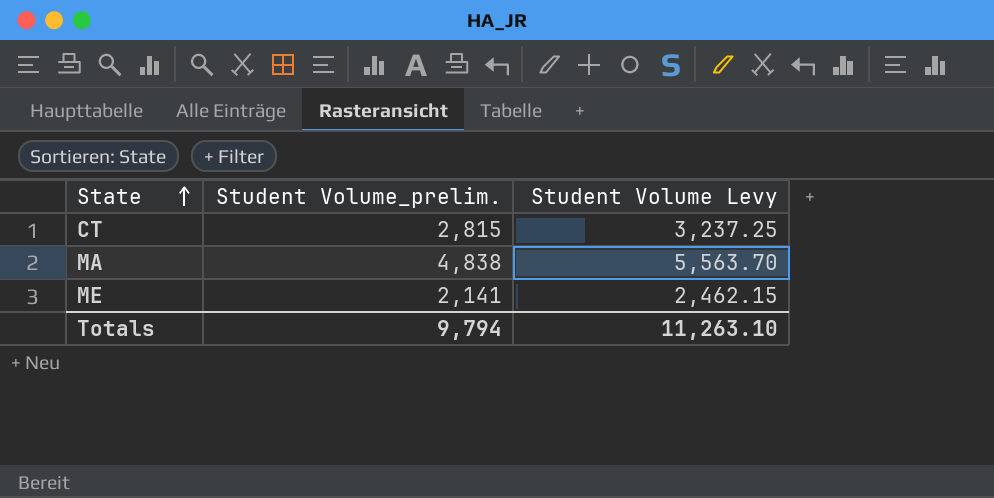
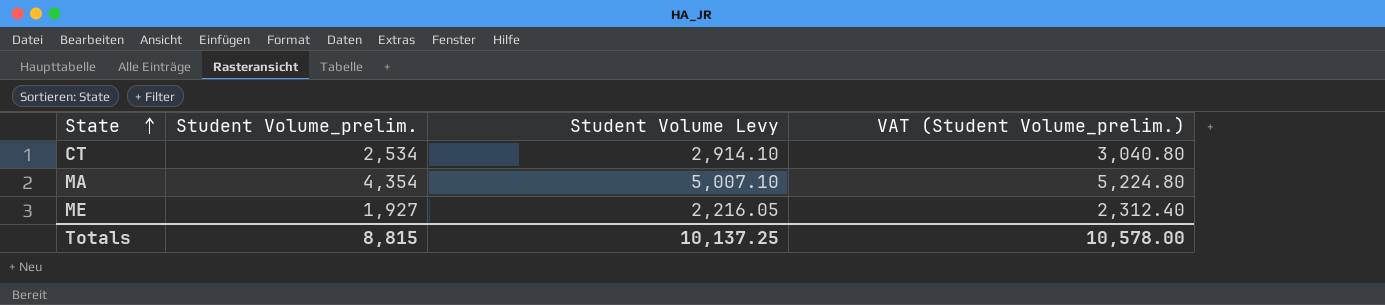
column VAT (Student Volume_prelim.) | formula: none -> [Student Volume_prelim.] * 1.2
CT | Student Volume_prelim.: 2,815 -> 2,534
CT | Student Volume Levy: 3,237.25 -> 2,914.10
MA | Student Volume_prelim.: 4,838 -> 4,354
MA | Student Volume Levy: 5,563.70 -> 5,007.10
ME | Student Volume_prelim.: 2,141 -> 1,927
ME | Student Volume Levy: 2,462.15 -> 2,216.05
Totals | Student Volume_prelim.: 9,794 -> 8,815
Totals | Student Volume Levy: 11,263.10 -> 10,137.25

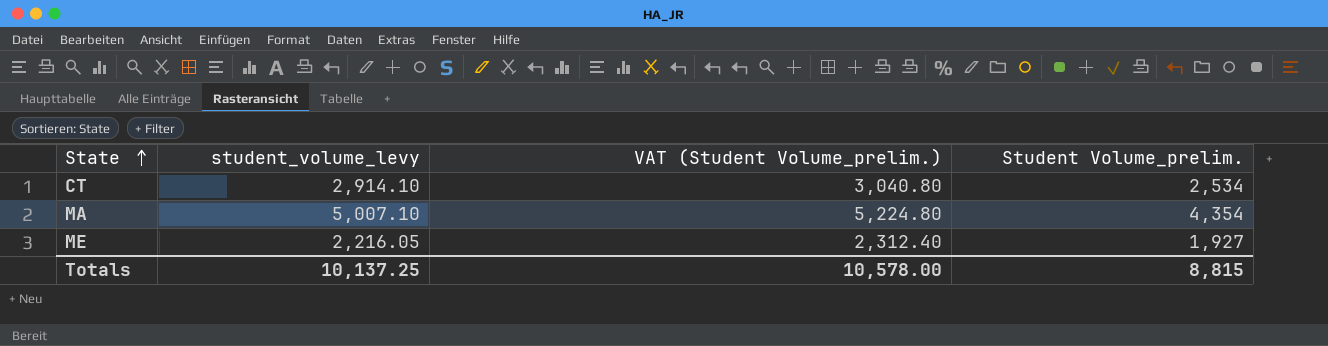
column name: Student Volume Levy -> student_volume_levy
column Student Volume_prelim. | position: 2 -> 4

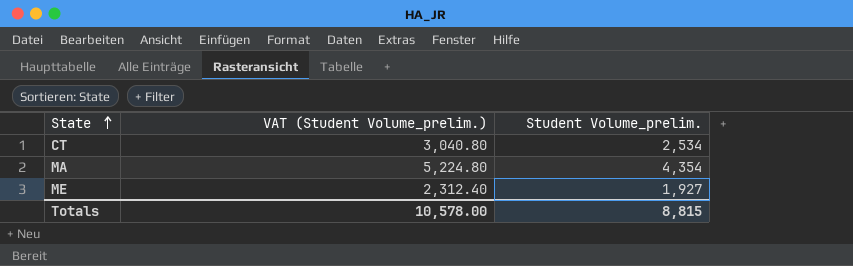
column student_volume_levy | formula: [Student Volume_prelim.] * 1.15 -> none

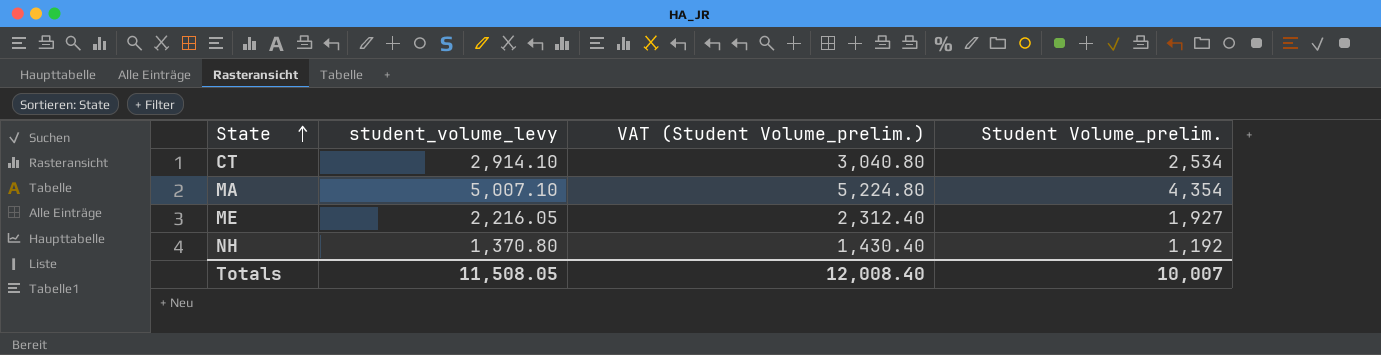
column student_volume_levy | formula: none -> [Student Volume_prelim.] * 1.15
row NH: none -> 1,370.80 | 1,430.40 | 1,192
Totals | VAT (Student Volume_prelim.): 10,578.00 -> 12,008.40
Totals | Student Volume_prelim.: 8,815 -> 10,007

